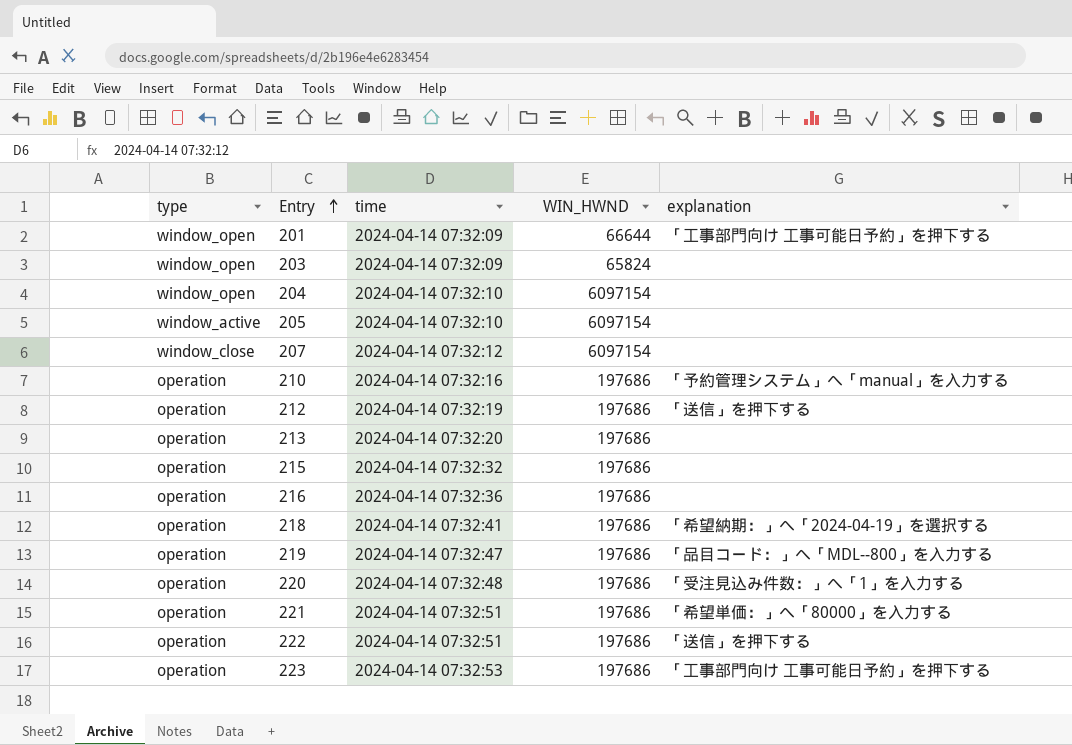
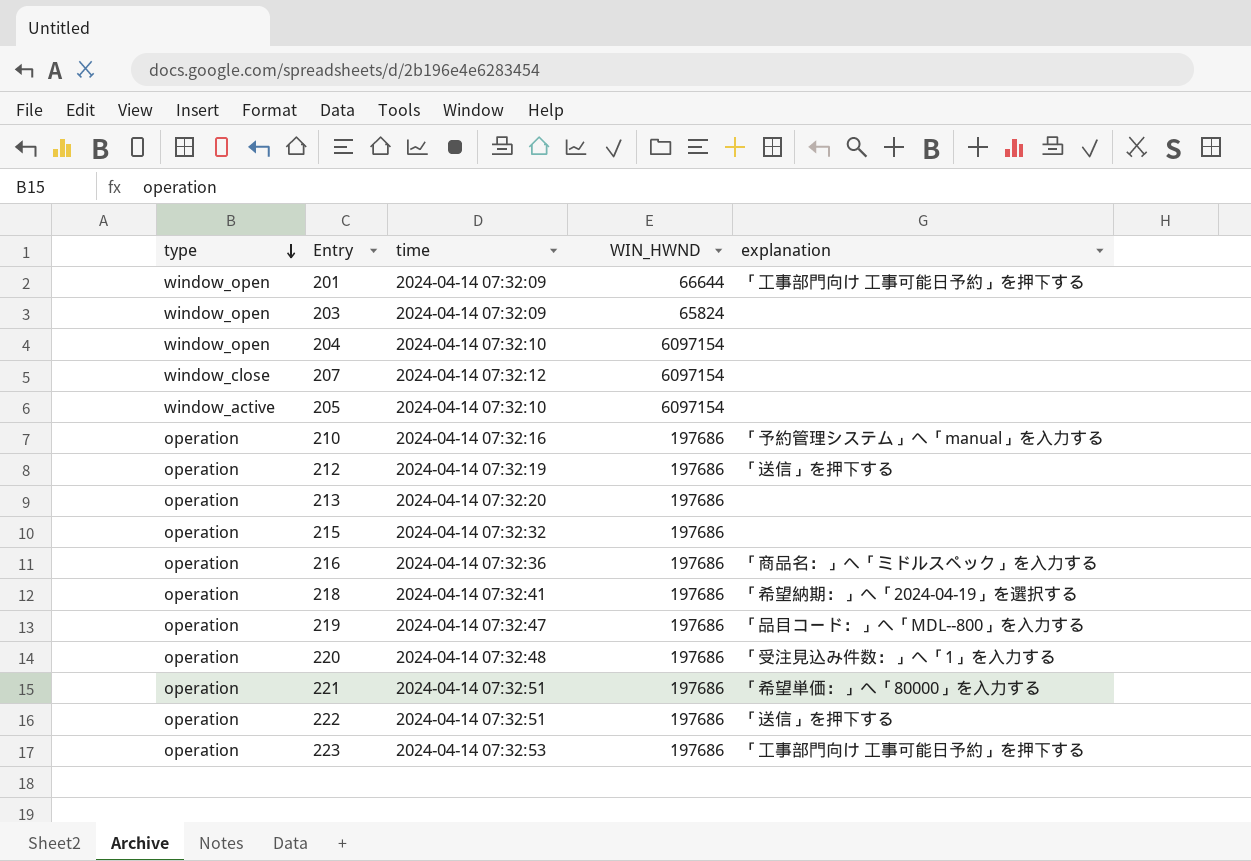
row order: Entry ascending -> type descending
216 | explanation: none -> 「商品名：」へ「ミドルスペック」を入力する

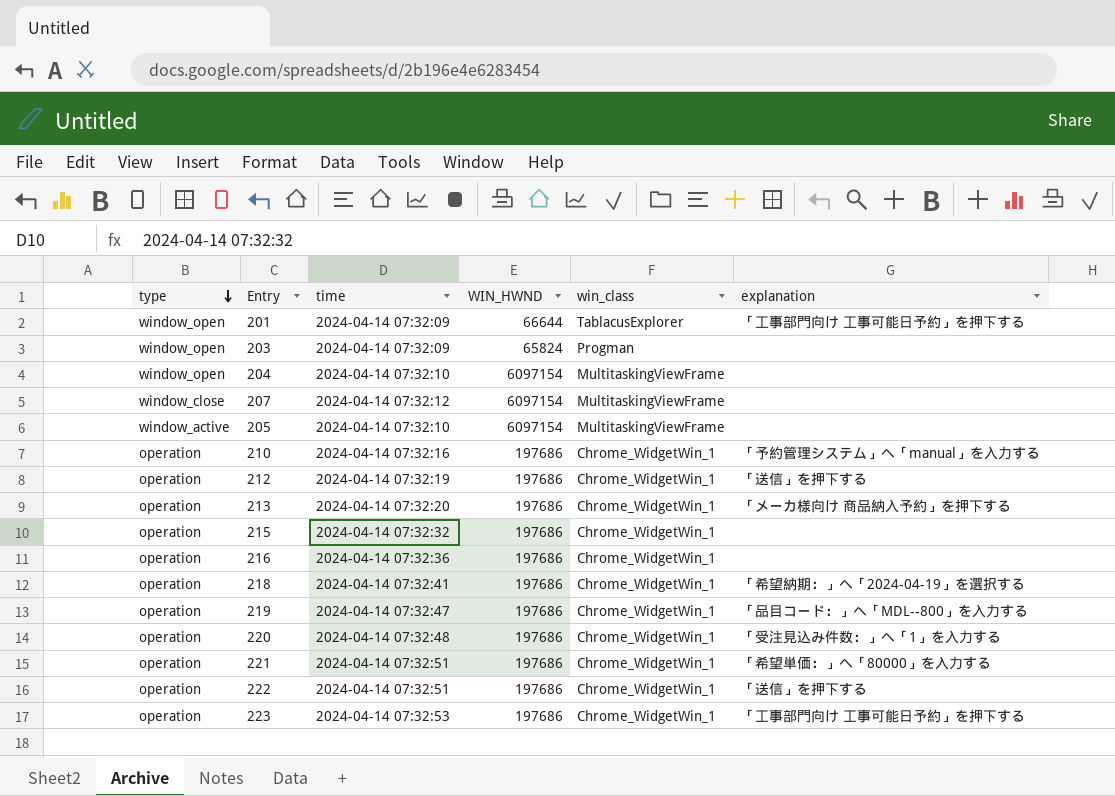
column win_class | position: none -> 5
213 | explanation: none -> 「メーカ様向け 商品納入予約」を押下する
216 | explanation: 「商品名：」へ「ミドルスペック」を入力する -> none

